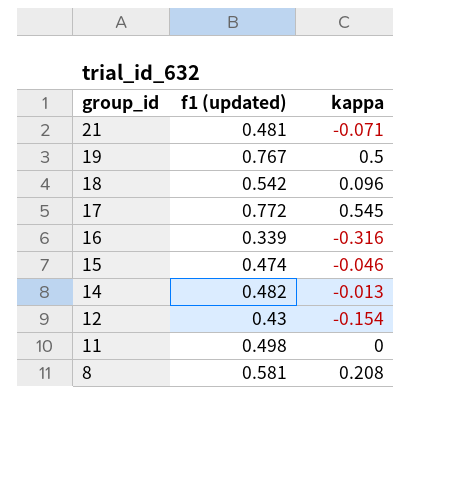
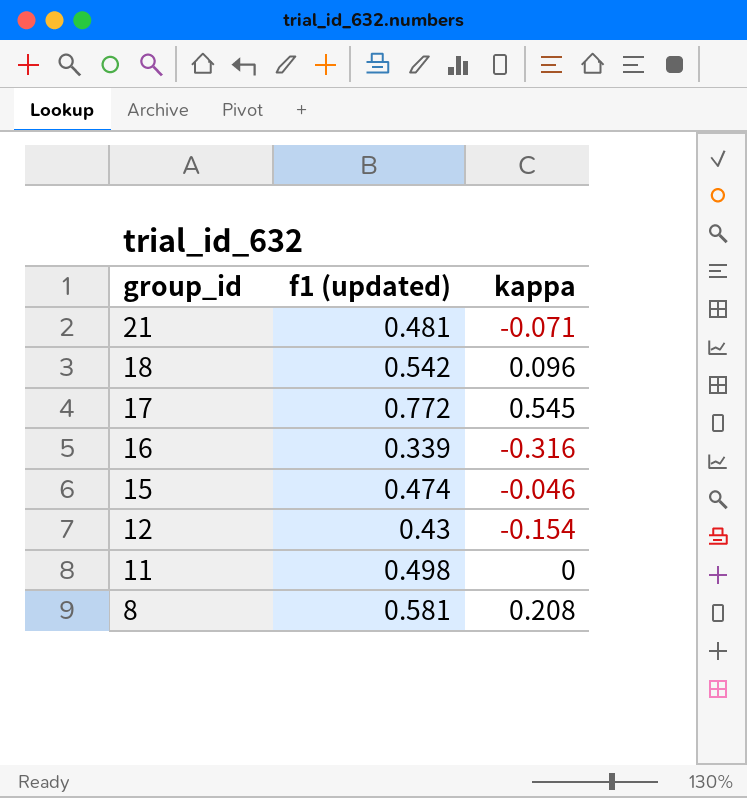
row 19: 0.767 | 0.5 -> none
row 14: 0.482 | -0.013 -> none

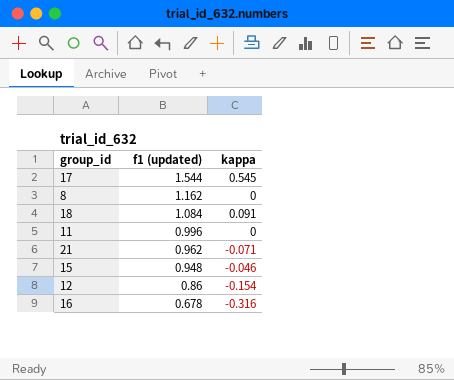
row order: group_id descending -> f1 (updated) descending
17 | f1 (updated): 0.772 -> 1.544
8 | f1 (updated): 0.581 -> 1.162
8 | kappa: 0.208 -> 0
18 | f1 (updated): 0.542 -> 1.084
18 | kappa: 0.096 -> 0.091
11 | f1 (updated): 0.498 -> 0.996
21 | f1 (updated): 0.481 -> 0.962
15 | f1 (updated): 0.474 -> 0.948
12 | f1 (updated): 0.43 -> 0.86
16 | f1 (updated): 0.339 -> 0.678

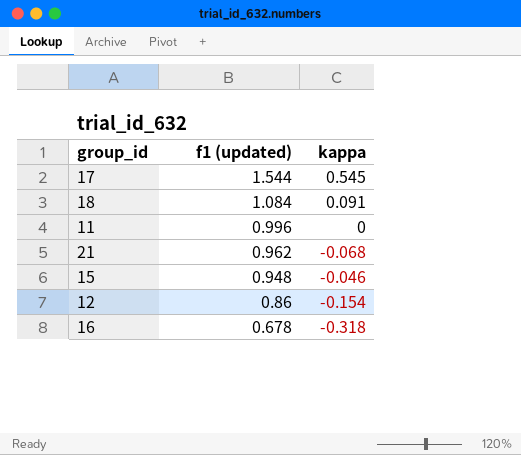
row 8: 1.162 | 0 -> none
21 | kappa: -0.071 -> -0.068
16 | kappa: -0.316 -> -0.318

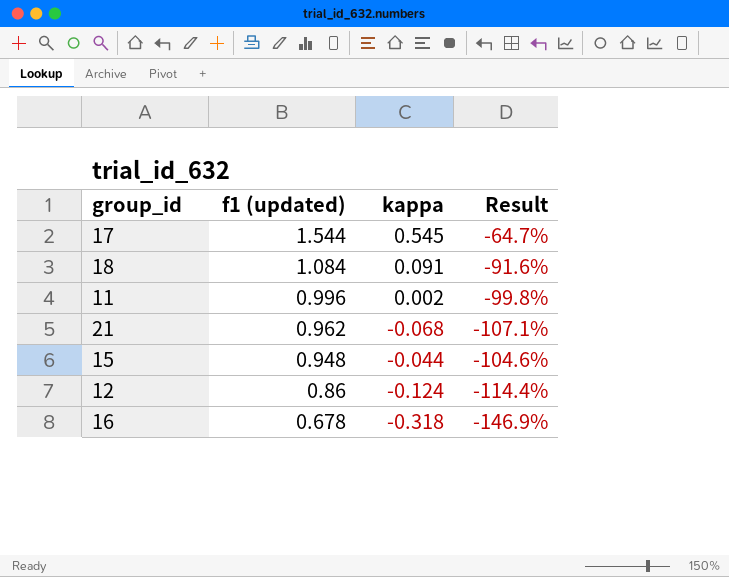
column Result | formula: none -> ([kappa] - [f1 (updated)]) / [f1 (updated)]
11 | kappa: 0 -> 0.002
15 | kappa: -0.046 -> -0.044
12 | kappa: -0.154 -> -0.124

